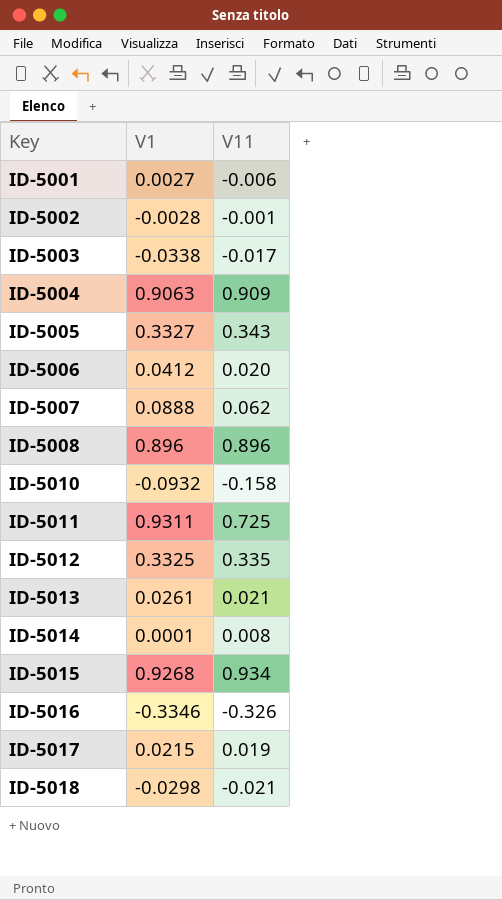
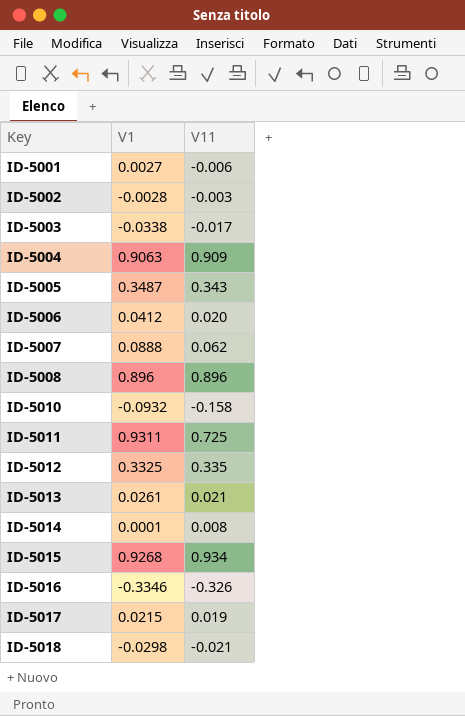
ID-5002 | V11: -0.001 -> -0.003
ID-5005 | V1: 0.3327 -> 0.3487

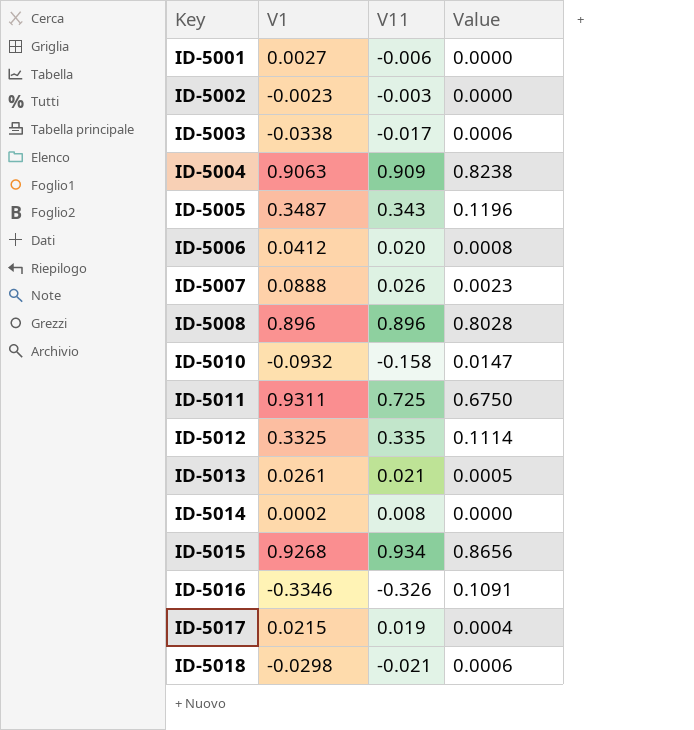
column Value | formula: none -> [V1] * [V11]
ID-5002 | V1: -0.0028 -> -0.0023
ID-5007 | V11: 0.062 -> 0.026
ID-5014 | V1: 0.0001 -> 0.0002

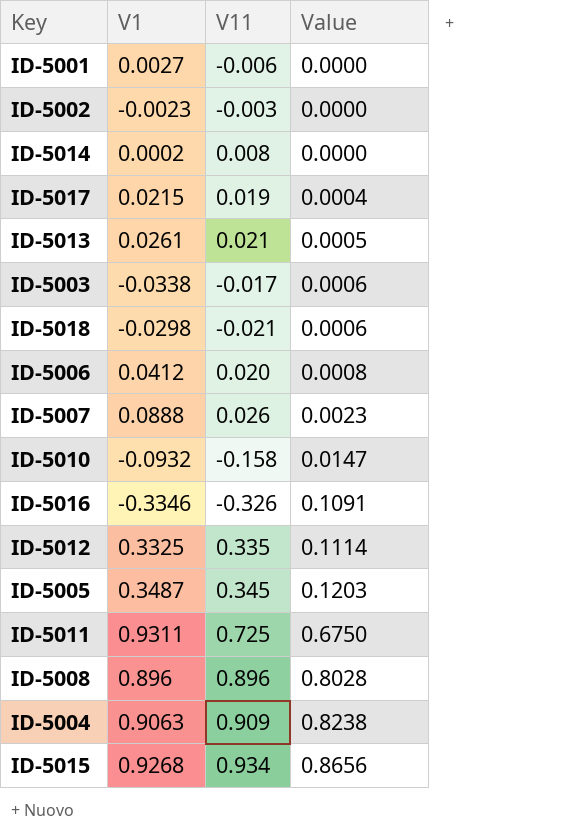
row order: Key ascending -> Value ascending
ID-5005 | V11: 0.343 -> 0.345
ID-5005 | Value: 0.1196 -> 0.1203

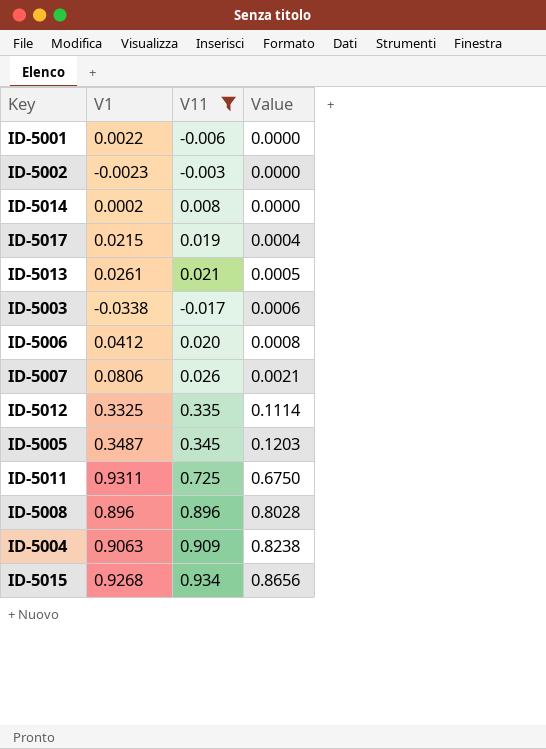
filter: none -> V11 >= -0.017
ID-5001 | V1: 0.0027 -> 0.0022
ID-5007 | V1: 0.0888 -> 0.0806
ID-5007 | Value: 0.0023 -> 0.0021

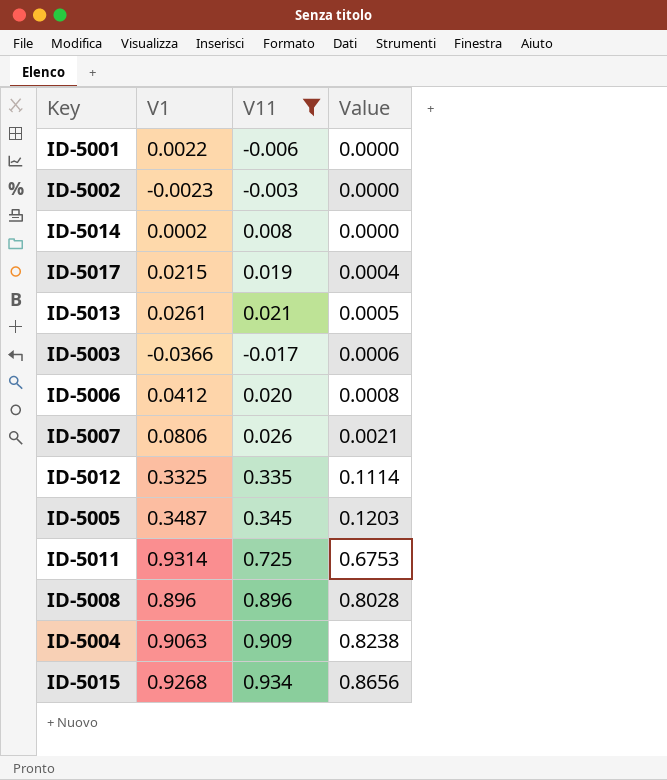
ID-5003 | V1: -0.0338 -> -0.0366
ID-5011 | V1: 0.9311 -> 0.9314
ID-5011 | Value: 0.6750 -> 0.6753

